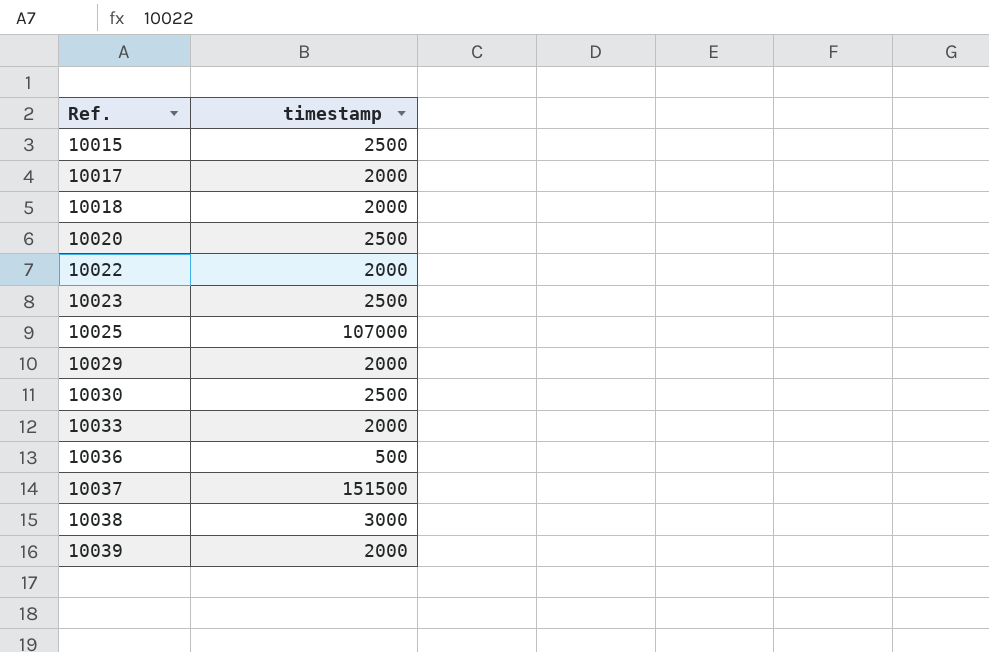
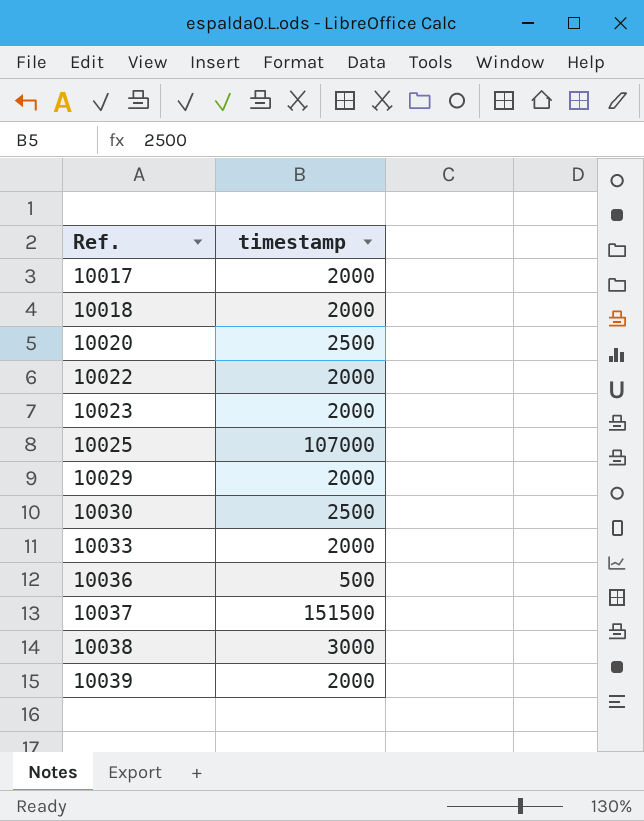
row 10015: 2500 -> none
10023 | timestamp: 2500 -> 2000

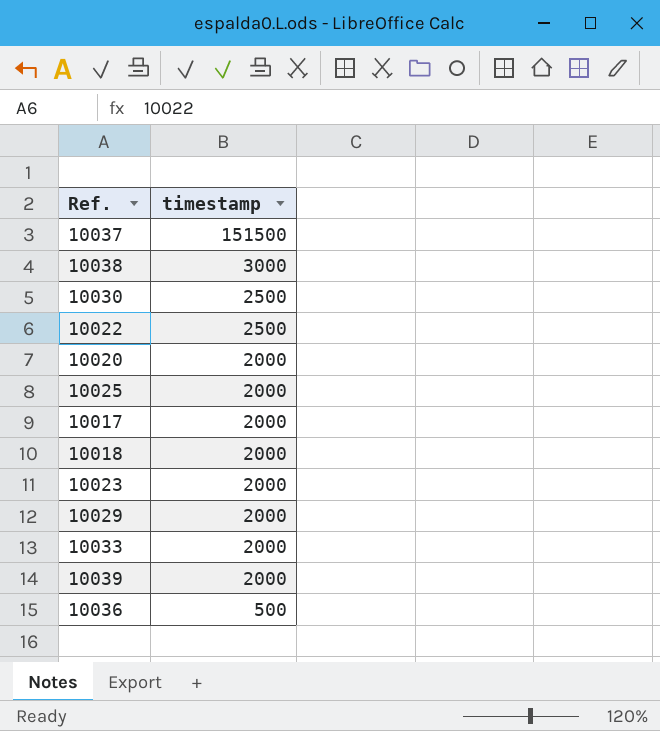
row order: Ref. ascending -> timestamp descending
10022 | timestamp: 2000 -> 2500
10020 | timestamp: 2500 -> 2000
10025 | timestamp: 107000 -> 2000

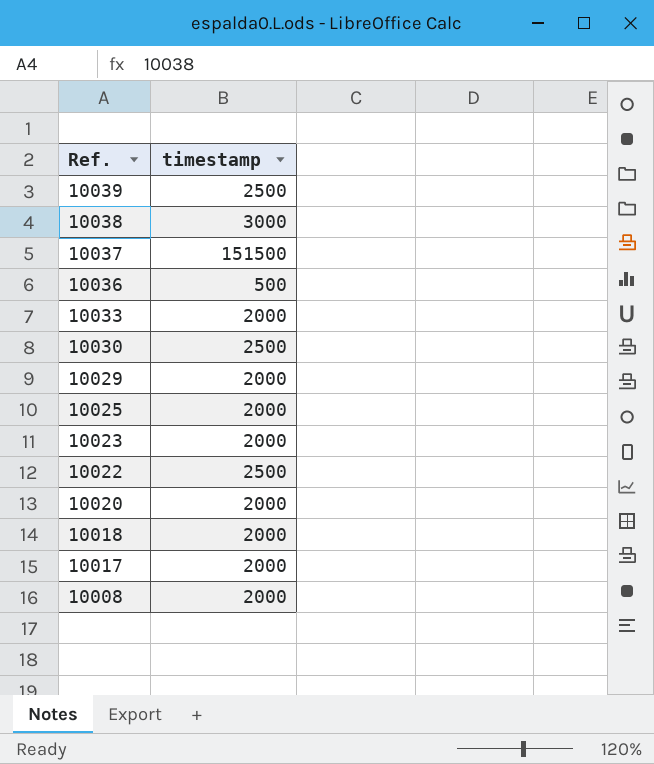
row order: timestamp descending -> Ref. descending
10039 | timestamp: 2000 -> 2500
row 10008: none -> 2000

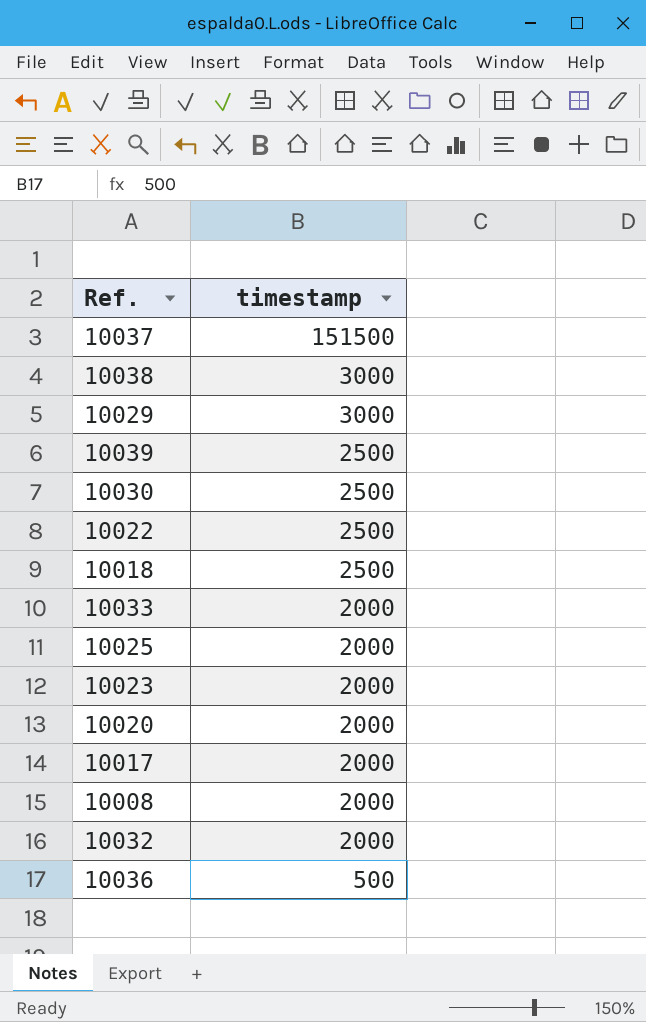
row order: Ref. descending -> timestamp descending
10029 | timestamp: 2000 -> 3000
10018 | timestamp: 2000 -> 2500
row 10032: none -> 2000

